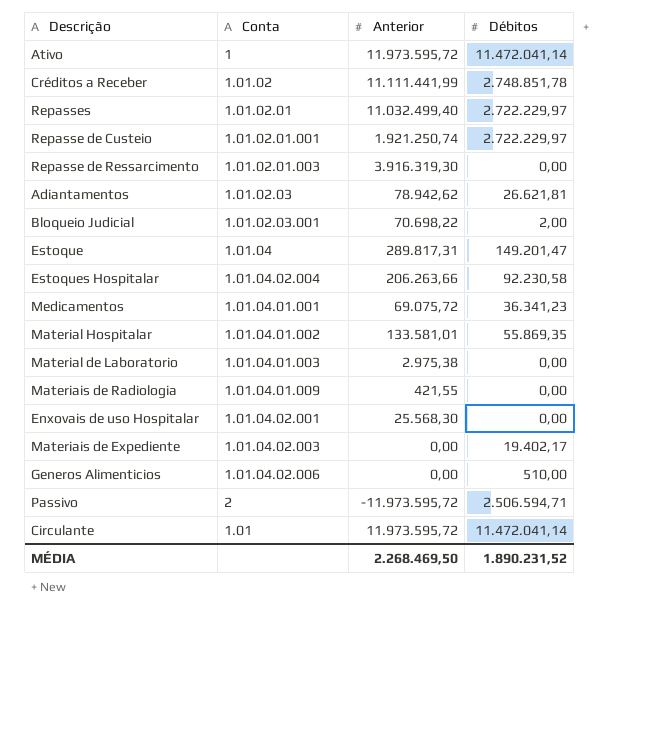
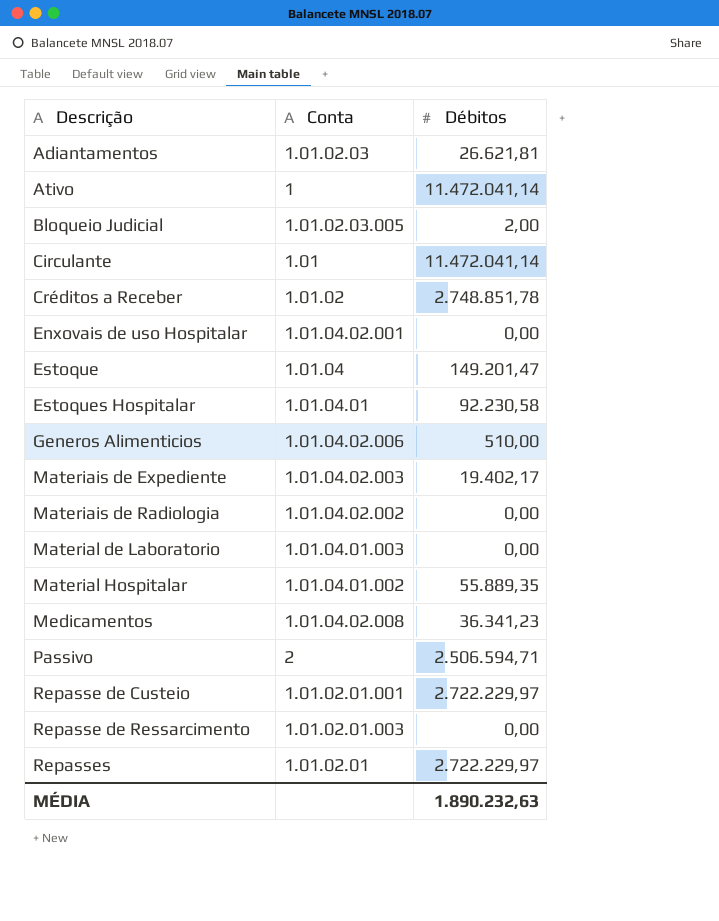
row order: none -> Descrição ascending
column Anterior | position: 3 -> none
Bloqueio Judicial | Conta: 1.01.02.03.001 -> 1.01.02.03.005
Estoques Hospitalar | Conta: 1.01.04.02.004 -> 1.01.04.01
Materiais de Radiologia | Conta: 1.01.04.01.009 -> 1.01.04.02.002
Material Hospitalar | Débitos: 55.869,35 -> 55.889,35
Medicamentos | Conta: 1.01.04.01.001 -> 1.01.04.02.008
MÉDIA | Débitos: 1.890.231,52 -> 1.890.232,63

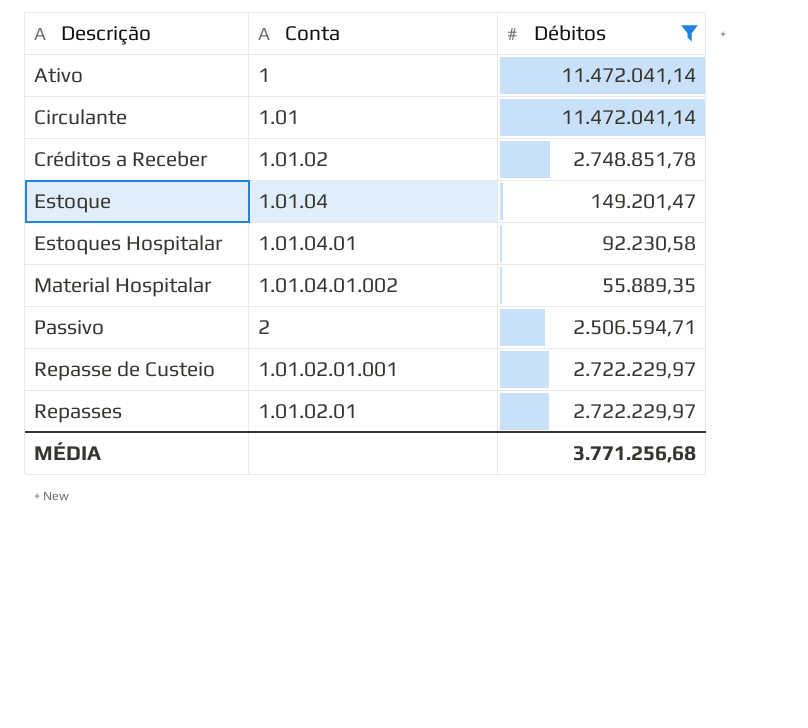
filter: none -> Débitos >= 55.889,35
MÉDIA | Débitos: 1.890.232,63 -> 3.771.256,68

